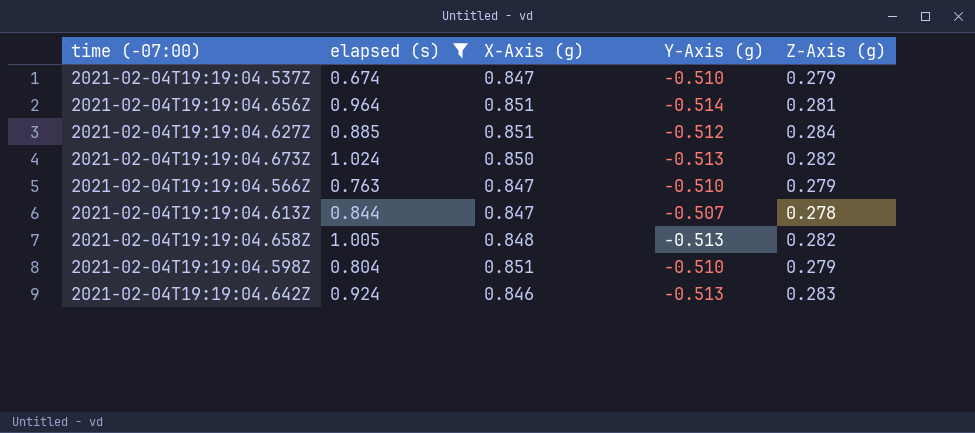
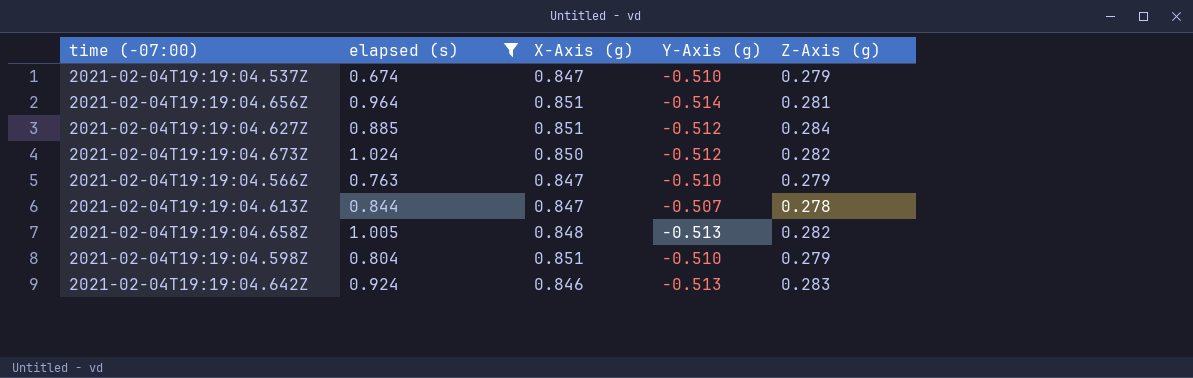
2021-02-04T19:19:04.673Z | Y-Axis (g): -0.513 -> -0.512

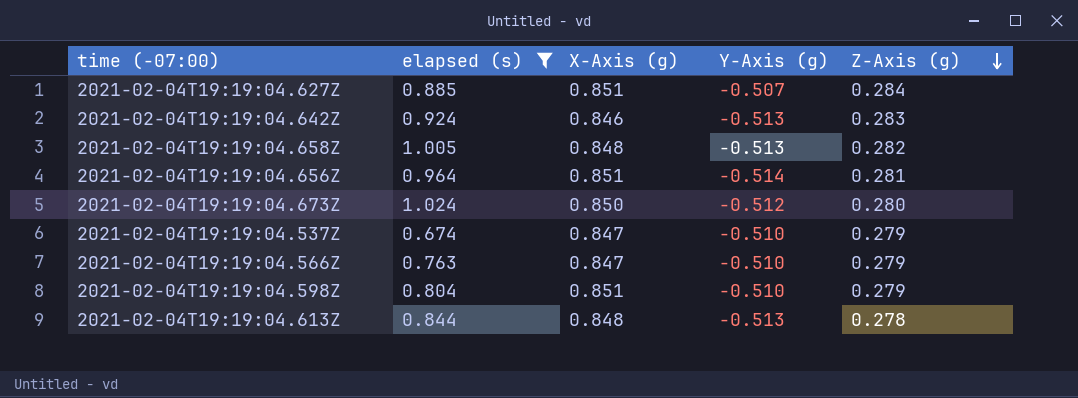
row order: none -> Z-Axis (g) descending
2021-02-04T19:19:04.627Z | Y-Axis (g): -0.512 -> -0.507
2021-02-04T19:19:04.673Z | Z-Axis (g): 0.282 -> 0.280
2021-02-04T19:19:04.613Z | X-Axis (g): 0.847 -> 0.848
2021-02-04T19:19:04.613Z | Y-Axis (g): -0.507 -> -0.513

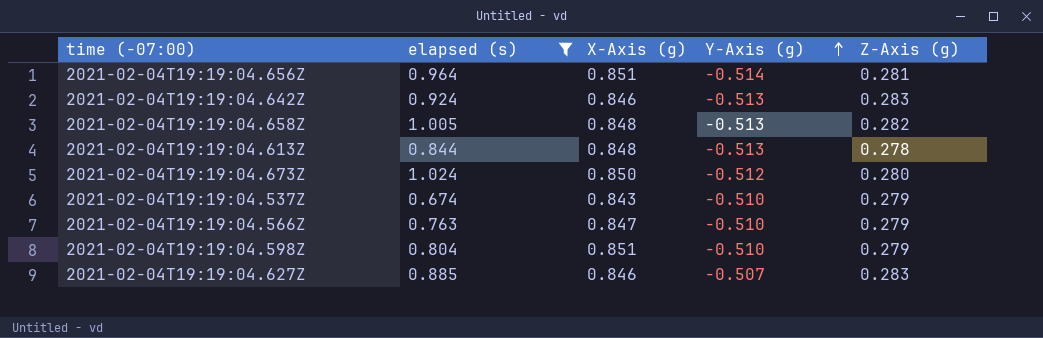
row order: Z-Axis (g) descending -> Y-Axis (g) ascending
2021-02-04T19:19:04.537Z | X-Axis (g): 0.847 -> 0.843
2021-02-04T19:19:04.627Z | X-Axis (g): 0.851 -> 0.846
2021-02-04T19:19:04.627Z | Z-Axis (g): 0.284 -> 0.283

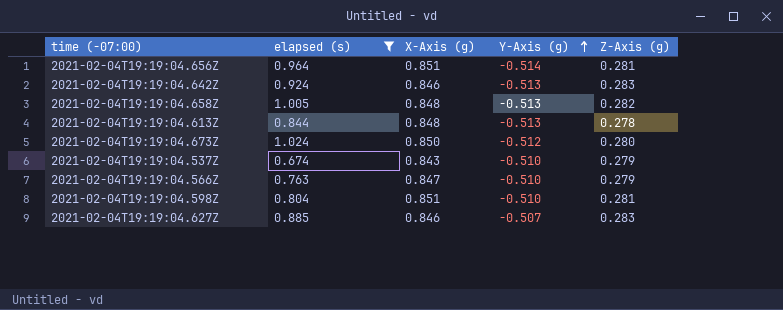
2021-02-04T19:19:04.598Z | Z-Axis (g): 0.279 -> 0.281

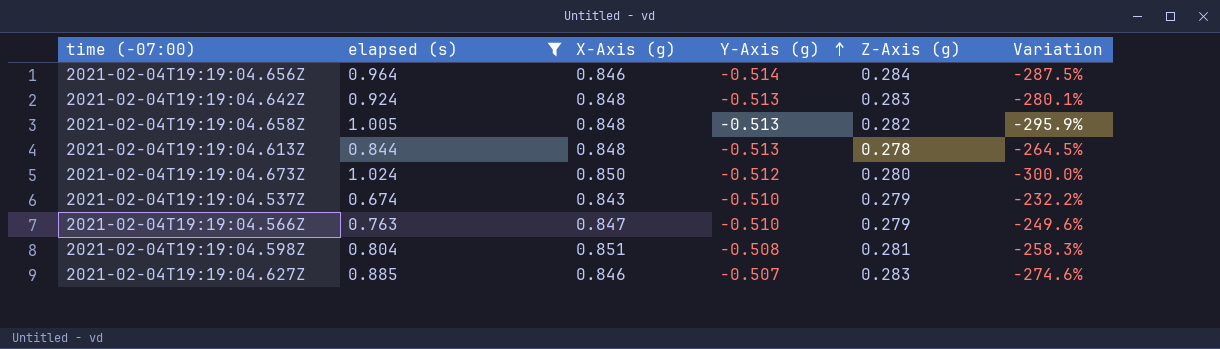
column Variation | formula: none -> ([elapsed (s)] - [Y-Axis (g)]) / [Y-Axis (g)]
2021-02-04T19:19:04.656Z | X-Axis (g): 0.851 -> 0.846
2021-02-04T19:19:04.656Z | Z-Axis (g): 0.281 -> 0.284
2021-02-04T19:19:04.642Z | X-Axis (g): 0.846 -> 0.848
2021-02-04T19:19:04.598Z | Y-Axis (g): -0.510 -> -0.508

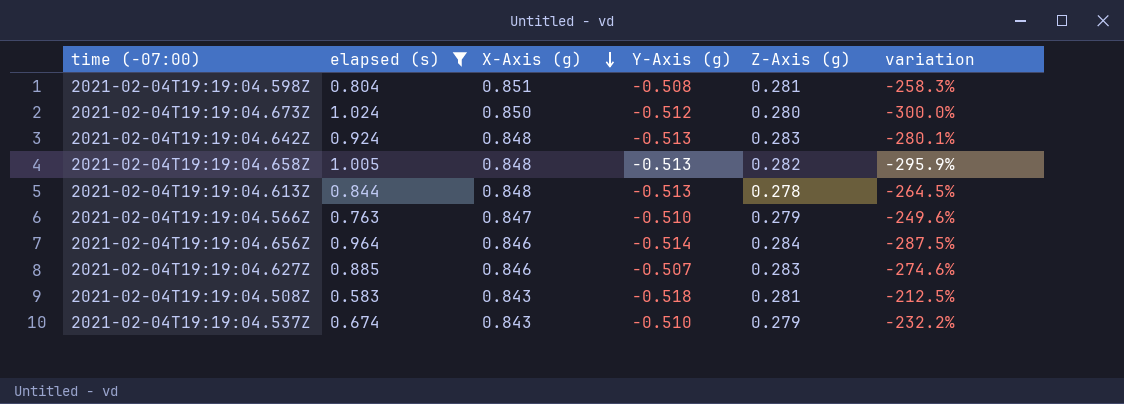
row order: Y-Axis (g) ascending -> X-Axis (g) descending
column name: Variation -> variation
row 2021-02-04T19:19:04.508Z: none -> 0.583 | 0.843 | -0.518 | 0.281 | -212.5%

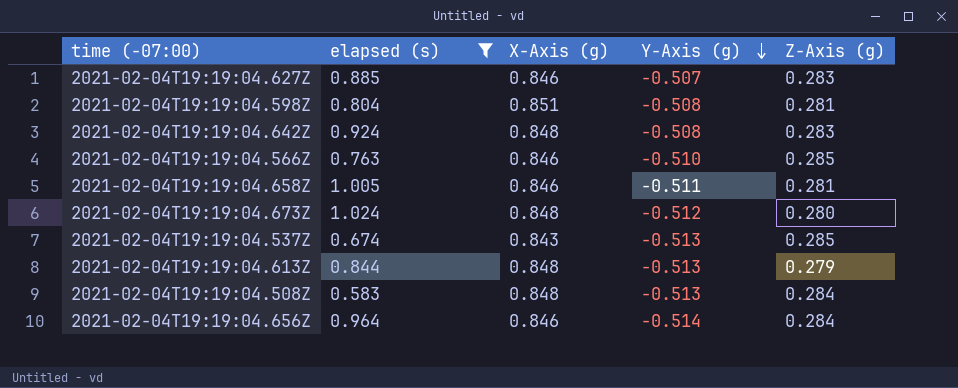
row order: X-Axis (g) descending -> Y-Axis (g) descending
column variation | formula: ([elapsed (s)] - [Y-Axis (g)]) / [Y-Axis (g)] -> none
2021-02-04T19:19:04.642Z | Y-Axis (g): -0.513 -> -0.508
2021-02-04T19:19:04.566Z | X-Axis (g): 0.847 -> 0.846
2021-02-04T19:19:04.566Z | Z-Axis (g): 0.279 -> 0.285
2021-02-04T19:19:04.658Z | X-Axis (g): 0.848 -> 0.846
2021-02-04T19:19:04.658Z | Y-Axis (g): -0.513 -> -0.511
2021-02-04T19:19:04.658Z | Z-Axis (g): 0.282 -> 0.281
2021-02-04T19:19:04.673Z | X-Axis (g): 0.850 -> 0.848
2021-02-04T19:19:04.537Z | Y-Axis (g): -0.510 -> -0.513
2021-02-04T19:19:04.537Z | Z-Axis (g): 0.279 -> 0.285
2021-02-04T19:19:04.613Z | Z-Axis (g): 0.278 -> 0.279
2021-02-04T19:19:04.508Z | X-Axis (g): 0.843 -> 0.848
2021-02-04T19:19:04.508Z | Y-Axis (g): -0.518 -> -0.513
2021-02-04T19:19:04.508Z | Z-Axis (g): 0.281 -> 0.284

